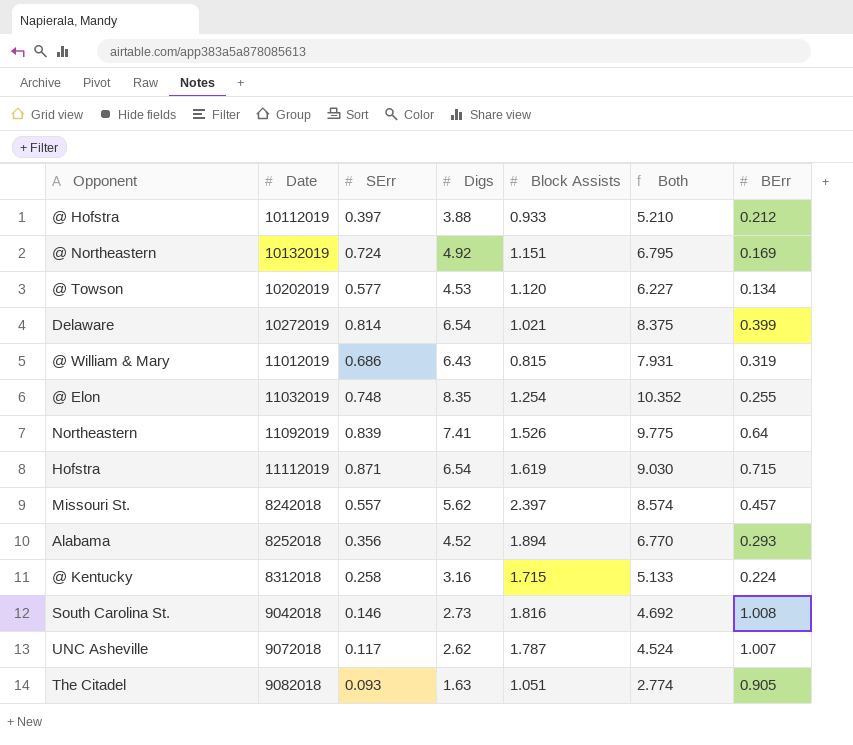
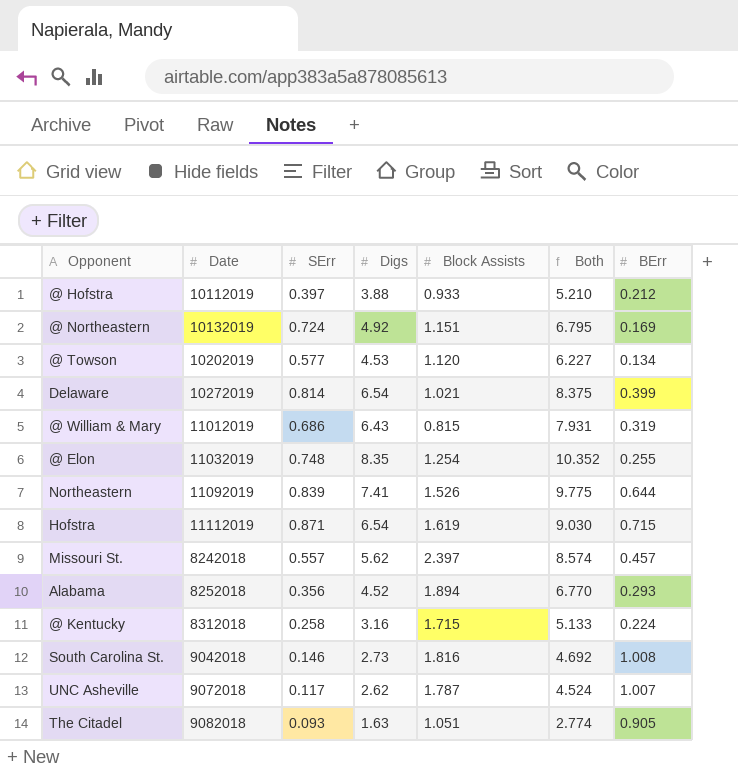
Northeastern | BErr: 0.64 -> 0.644

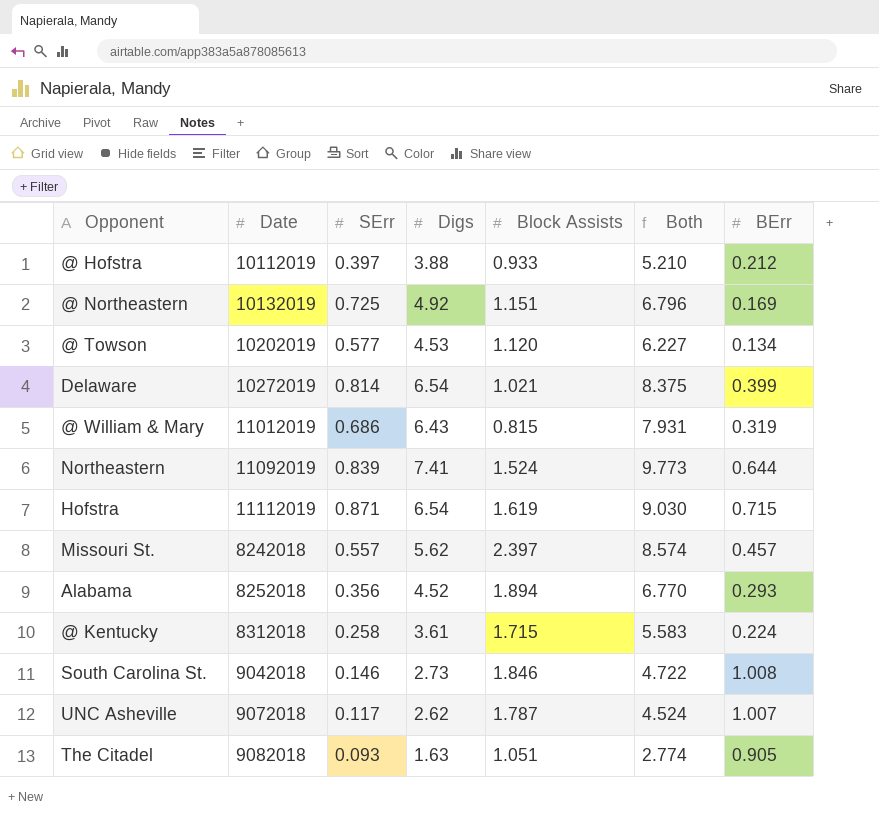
row @ Elon: 11032019 | 0.748 | 8.35 | 1.254 | 10.352 | 0.255 -> none
@ Northeastern | SErr: 0.724 -> 0.725
@ Northeastern | Both: 6.795 -> 6.796
Northeastern | Block Assists: 1.526 -> 1.524
Northeastern | Both: 9.775 -> 9.773
@ Kentucky | Digs: 3.16 -> 3.61
@ Kentucky | Both: 5.133 -> 5.583
South Carolina St. | Block Assists: 1.816 -> 1.846
South Carolina St. | Both: 4.692 -> 4.722

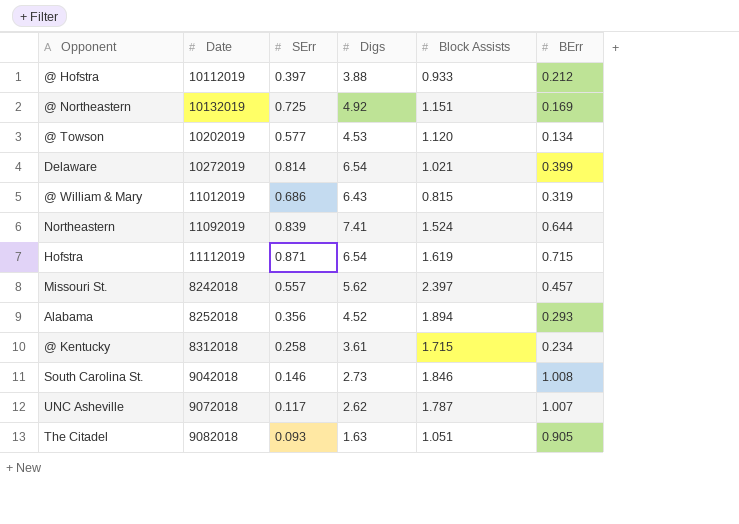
column Both | formula: [SErr] + [Digs] + [Block Assists] -> none
@ Kentucky | BErr: 0.224 -> 0.234

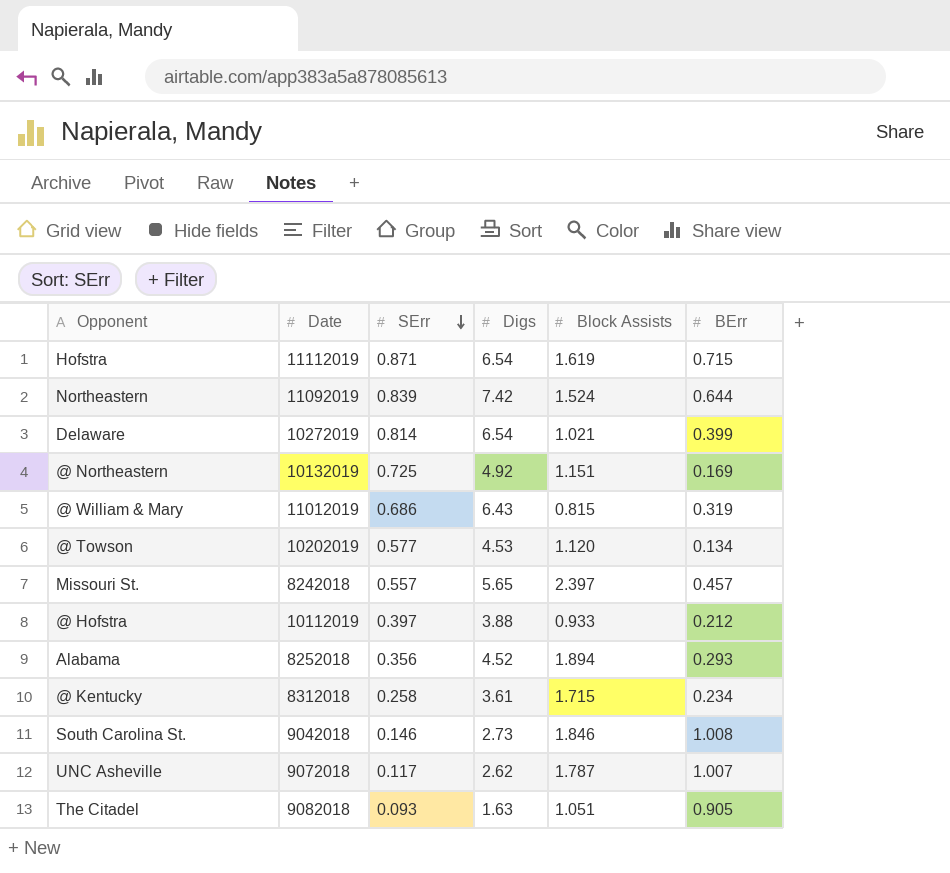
row order: none -> SErr descending
Northeastern | Digs: 7.41 -> 7.42
Missouri St. | Digs: 5.62 -> 5.65

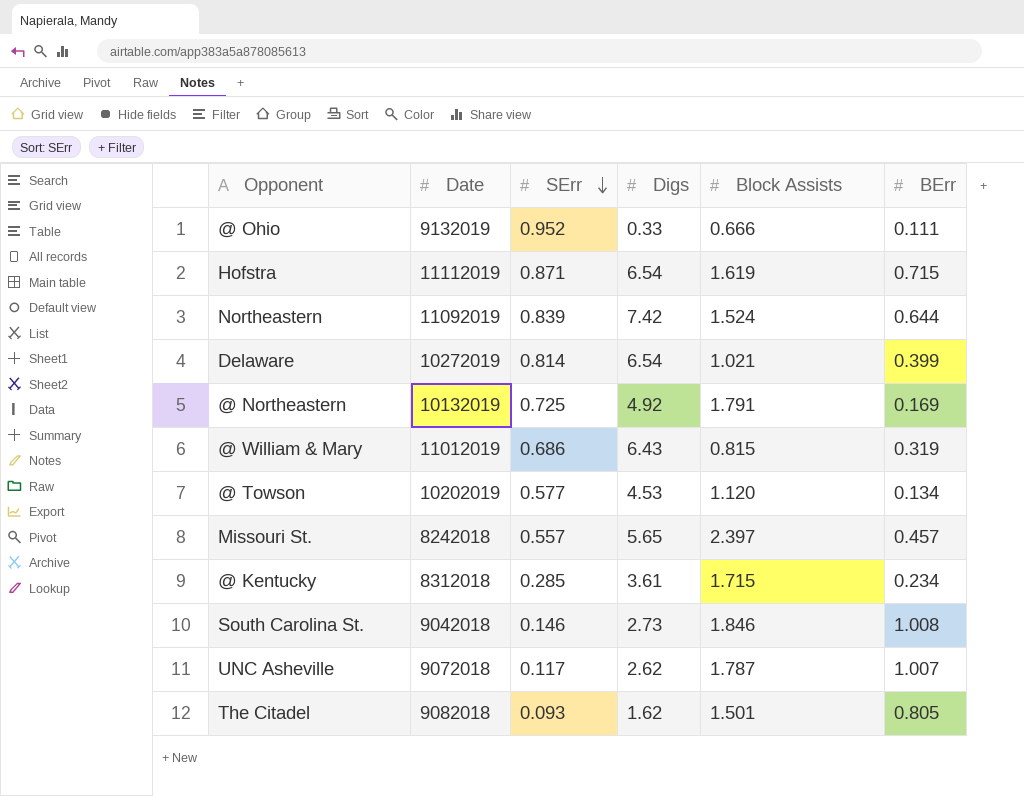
row @ Hofstra: 10112019 | 0.397 | 3.88 | 0.933 | 0.212 -> none
row Alabama: 8252018 | 0.356 | 4.52 | 1.894 | 0.293 -> none
row @ Ohio: none -> 9132019 | 0.952 | 0.33 | 0.666 | 0.111
@ Northeastern | Block Assists: 1.151 -> 1.791
@ Kentucky | SErr: 0.258 -> 0.285
The Citadel | Digs: 1.63 -> 1.62
The Citadel | Block Assists: 1.051 -> 1.501
The Citadel | BErr: 0.905 -> 0.805

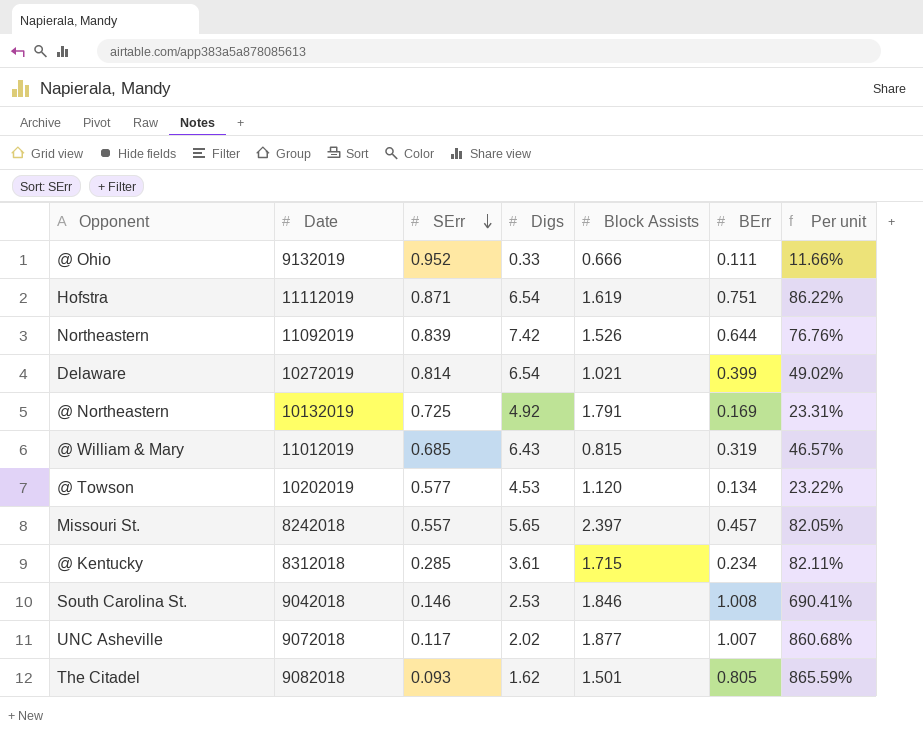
column Per unit | formula: none -> [BErr] / [SErr]
Hofstra | BErr: 0.715 -> 0.751
Northeastern | Block Assists: 1.524 -> 1.526
@ William & Mary | SErr: 0.686 -> 0.685
South Carolina St. | Digs: 2.73 -> 2.53
UNC Asheville | Digs: 2.62 -> 2.02
UNC Asheville | Block Assists: 1.787 -> 1.877

